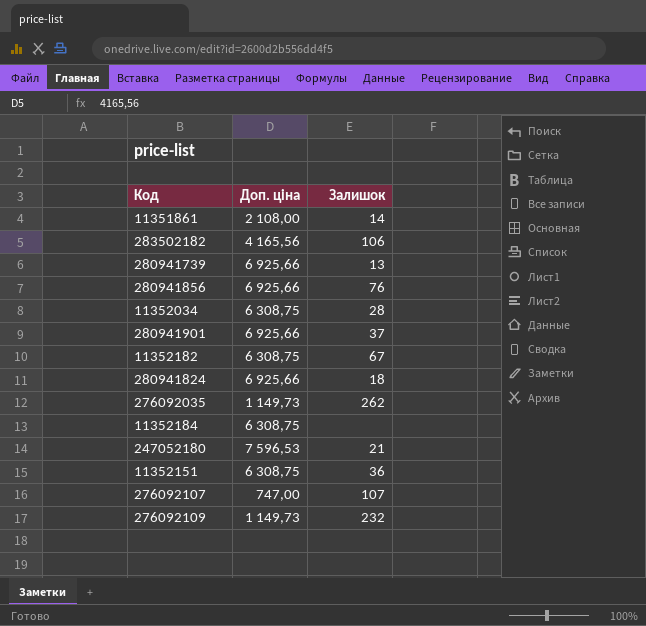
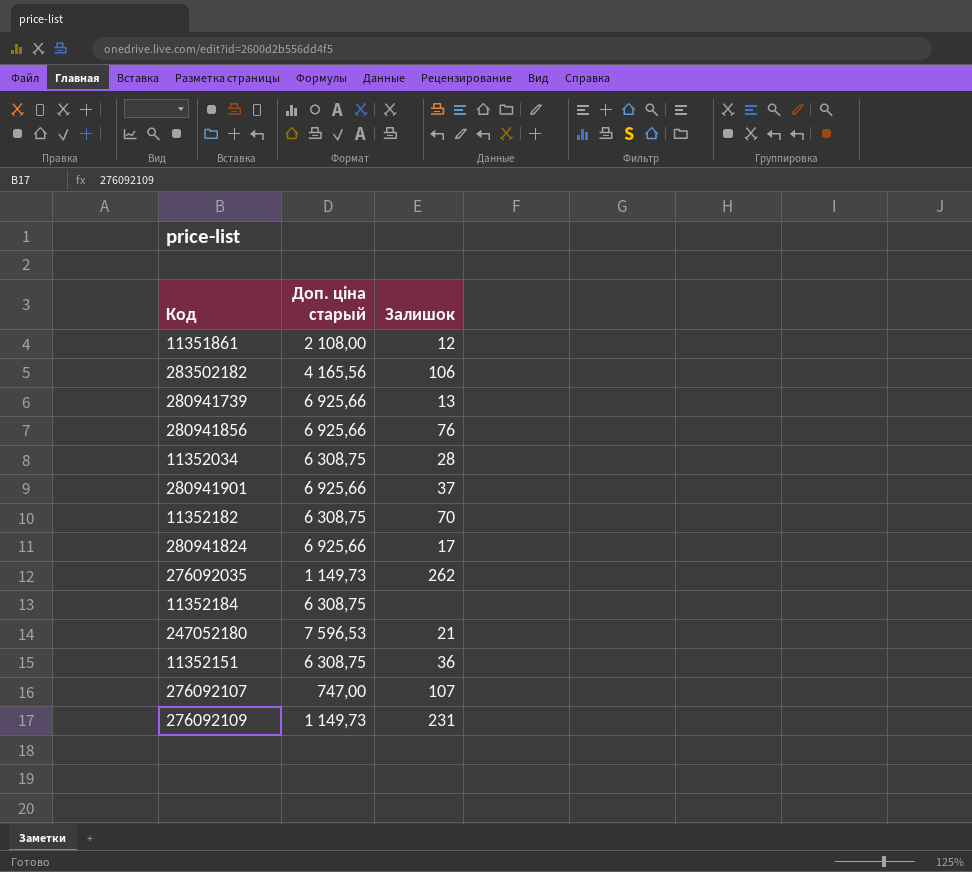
column name: Доп. ціна -> Доп. ціна старый
11351861 | Залишок: 14 -> 12
11352182 | Залишок: 67 -> 70
280941824 | Залишок: 18 -> 17
276092109 | Залишок: 232 -> 231

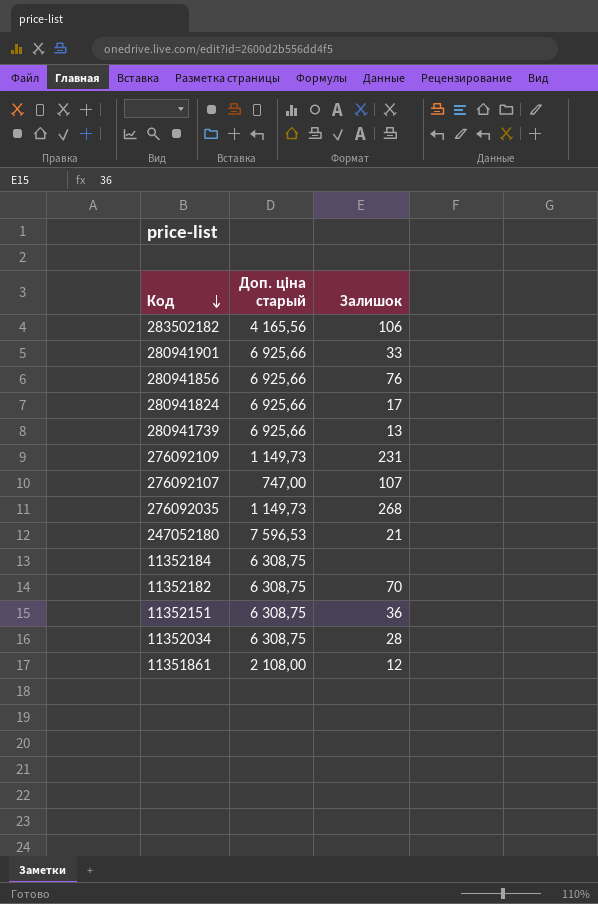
row order: none -> Код descending
280941901 | Залишок: 37 -> 33
276092035 | Залишок: 262 -> 268

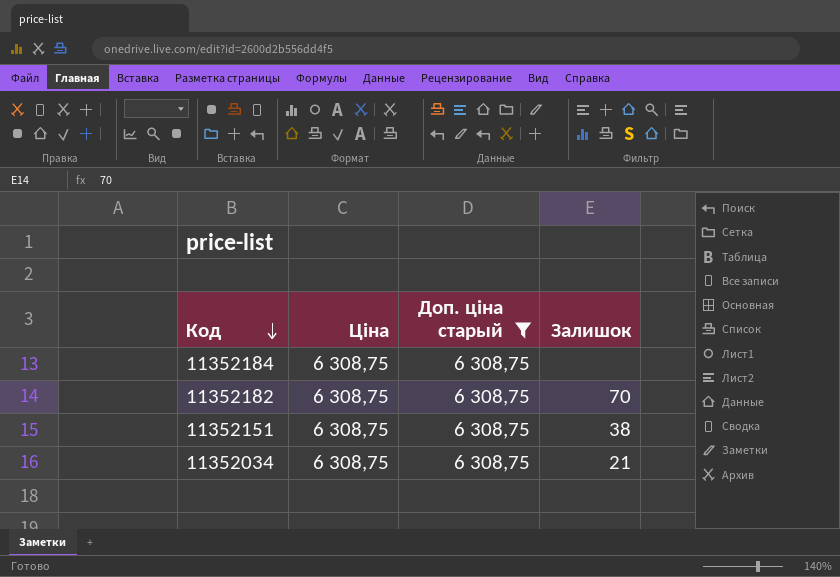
filter: none -> Доп. ціна старый = 6 308,75
column Ціна | position: none -> 2
11352151 | Залишок: 36 -> 38
11352034 | Залишок: 28 -> 21

